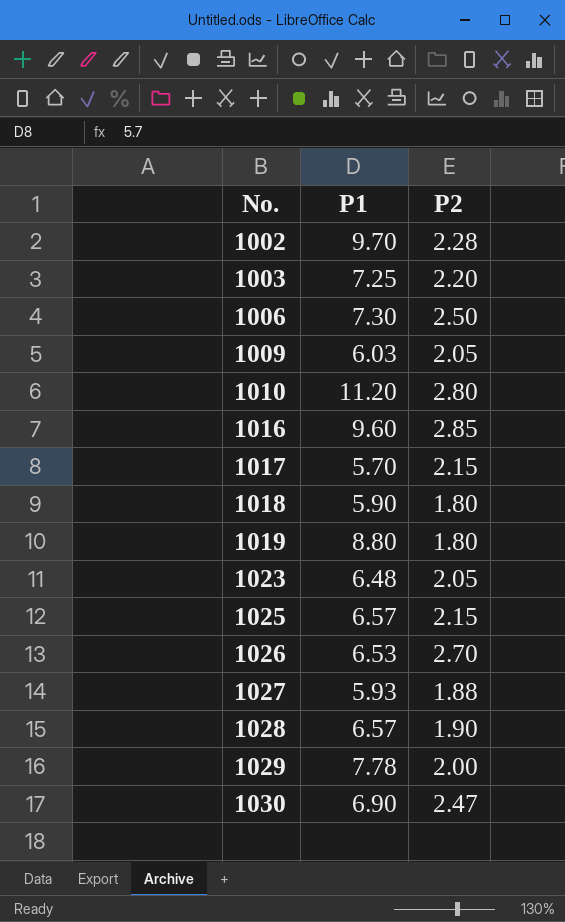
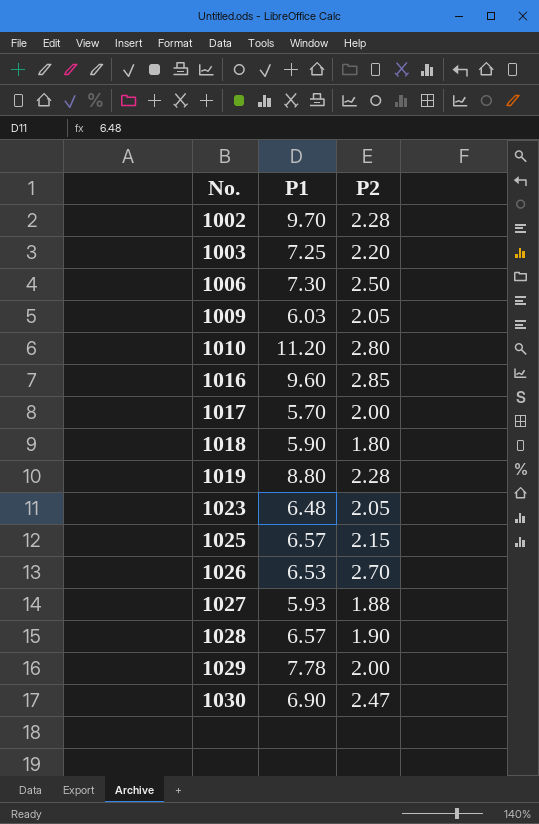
1017 | P2: 2.15 -> 2.00
1019 | P2: 1.80 -> 2.28

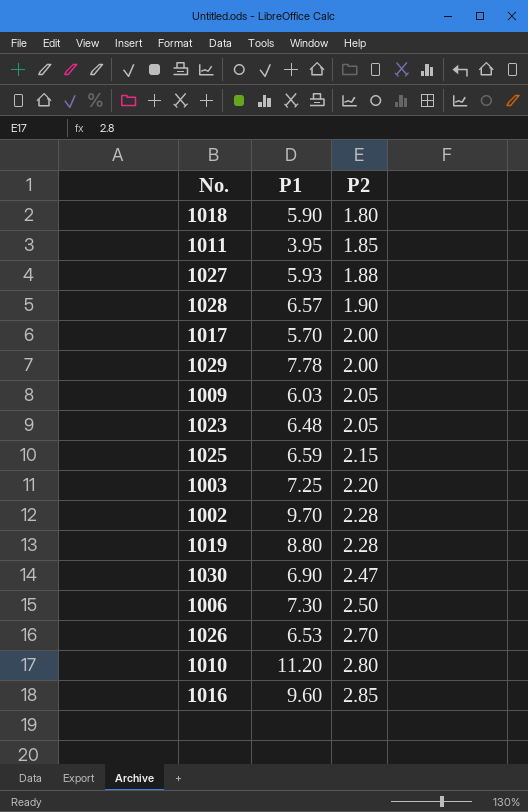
row order: No. ascending -> P2 ascending
row 1011: none -> 3.95 | 1.85
1025 | P1: 6.57 -> 6.59

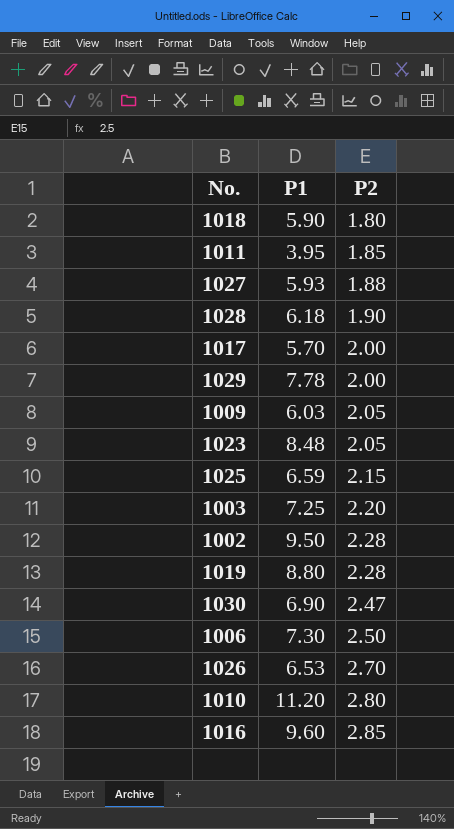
1028 | P1: 6.57 -> 6.18
1023 | P1: 6.48 -> 8.48
1002 | P1: 9.70 -> 9.50

